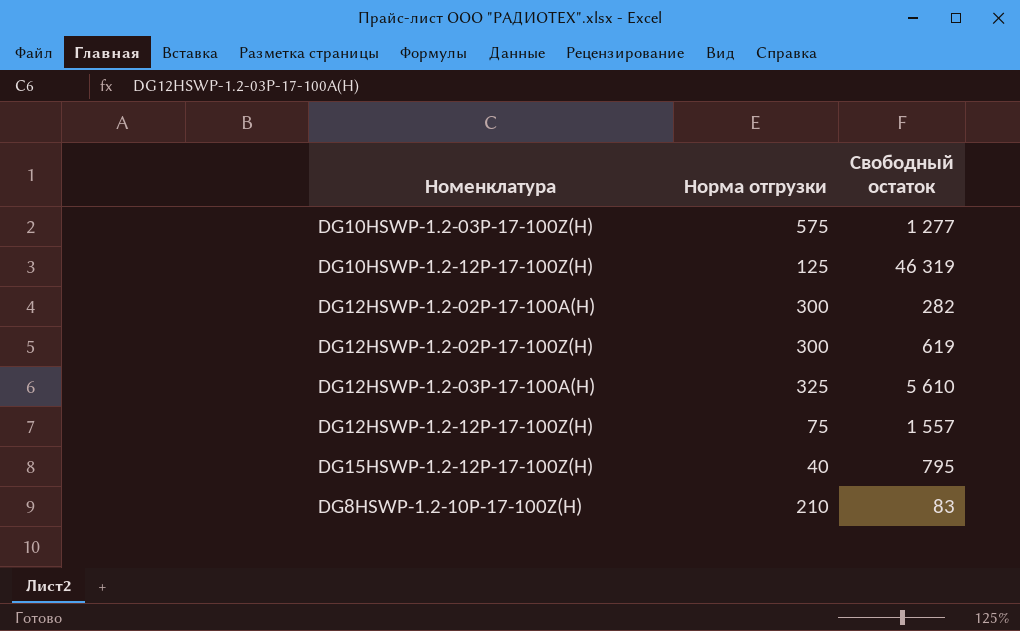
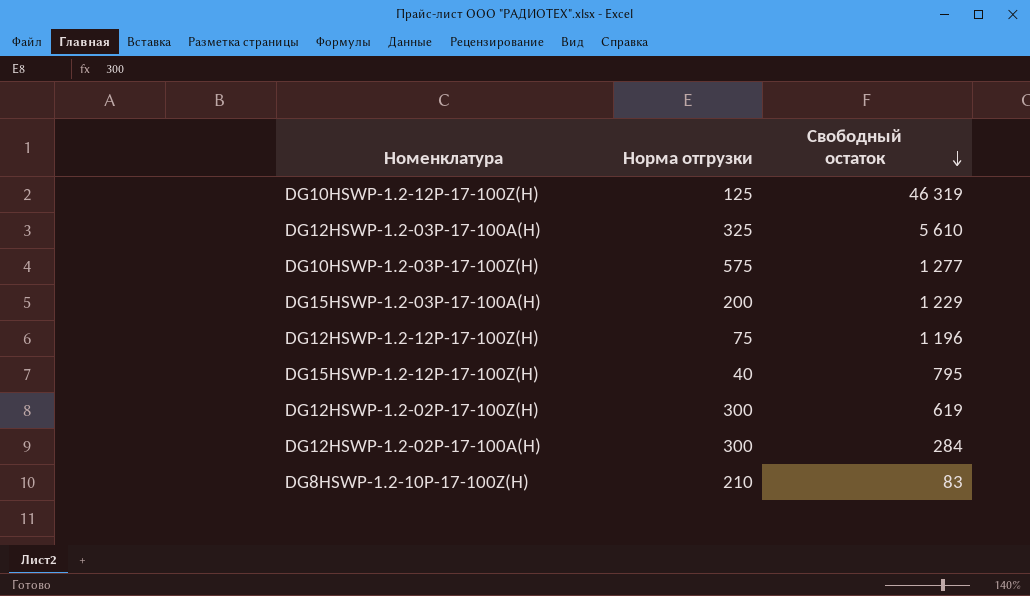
row order: none -> Свободный остаток descending
row DG15HSWP-1.2-03P-17-100A(H): none -> 200 | 1 229
DG12HSWP-1.2-12P-17-100Z(H) | Свободный остаток: 1 557 -> 1 196
DG12HSWP-1.2-02P-17-100A(H) | Свободный остаток: 282 -> 284

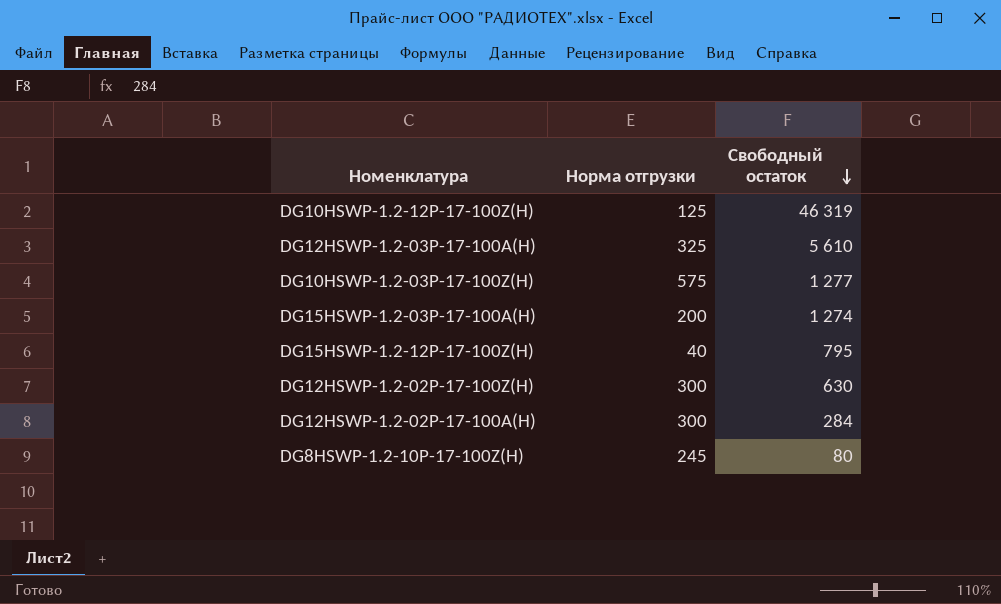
row DG12HSWP-1.2-12P-17-100Z(H): 75 | 1 196 -> none
DG15HSWP-1.2-03P-17-100A(H) | Свободный остаток: 1 229 -> 1 274
DG12HSWP-1.2-02P-17-100Z(H) | Свободный остаток: 619 -> 630
DG8HSWP-1.2-10P-17-100Z(H) | Норма отгрузки: 210 -> 245
DG8HSWP-1.2-10P-17-100Z(H) | Свободный остаток: 83 -> 80

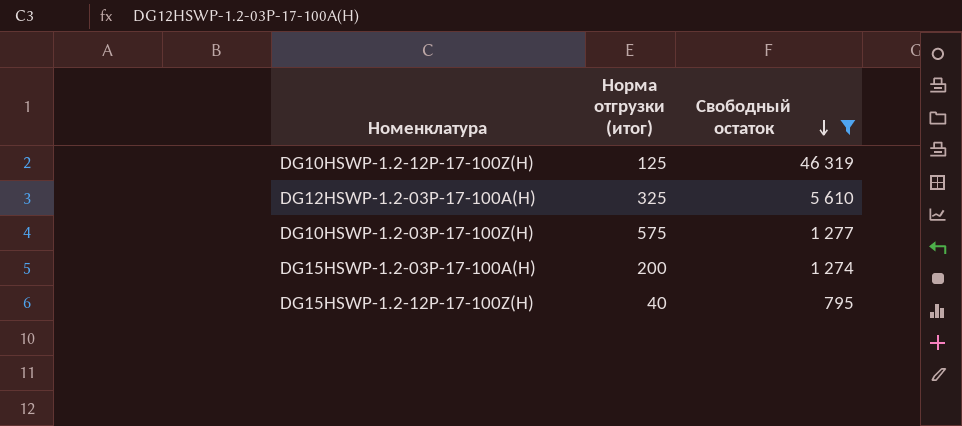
filter: none -> Свободный остаток >= 795
column name: Норма отгрузки -> Норма отгрузки (итог)

